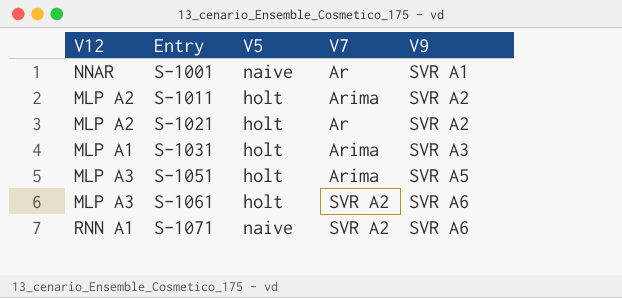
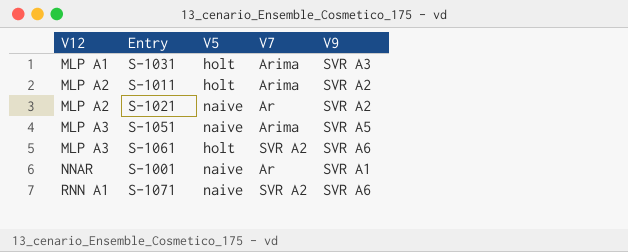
row order: Entry ascending -> V12 ascending
S-1021 | V5: holt -> naive
S-1051 | V5: holt -> naive

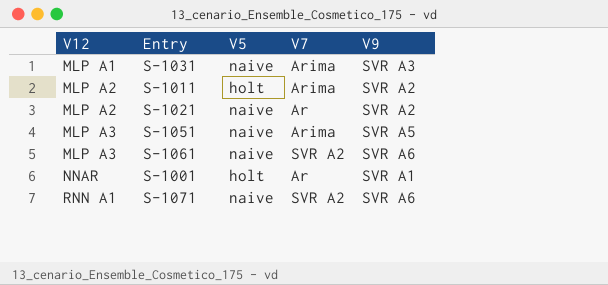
S-1031 | V5: holt -> naive
S-1061 | V5: holt -> naive
S-1001 | V5: naive -> holt

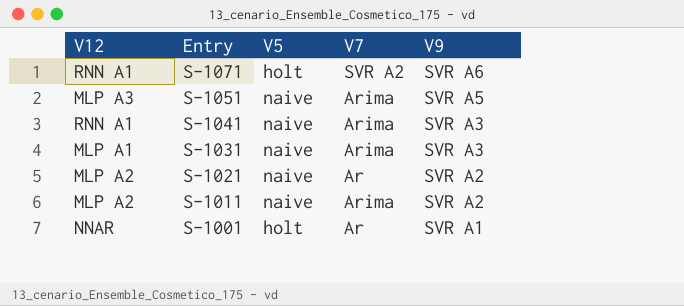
row order: V12 ascending -> Entry descending
row S-1061: MLP A3 | naive | SVR A2 | SVR A6 -> none
S-1071 | V5: naive -> holt
row S-1041: none -> RNN A1 | naive | Arima | SVR A3
S-1011 | V5: holt -> naive

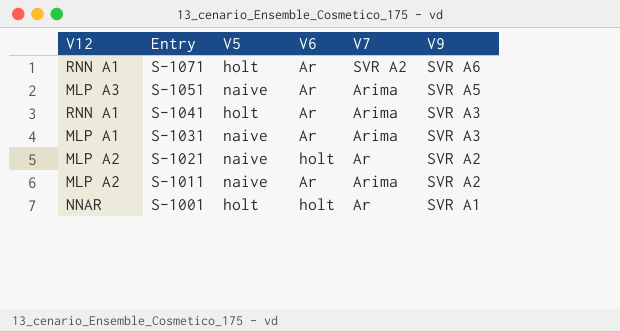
column V6 | position: none -> 4
S-1041 | V5: naive -> holt

